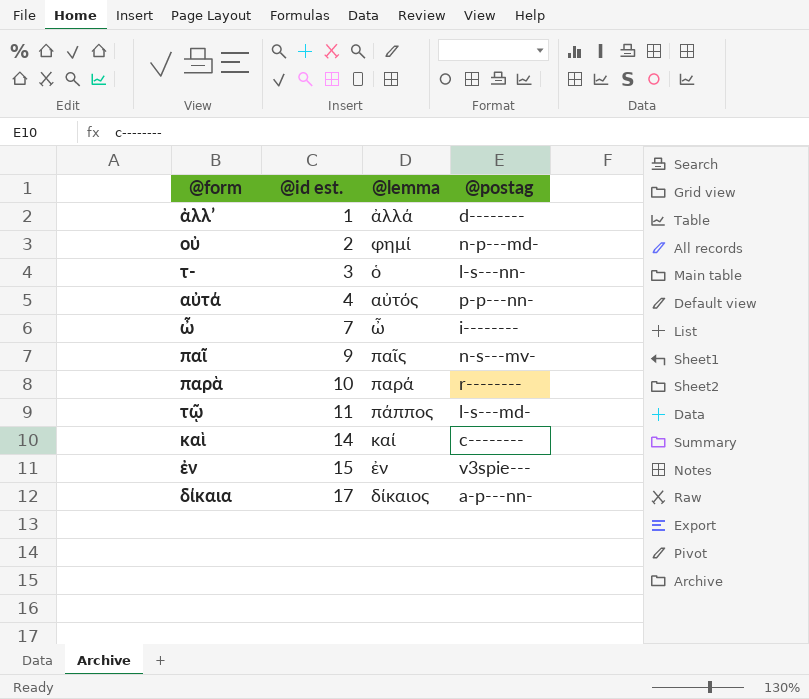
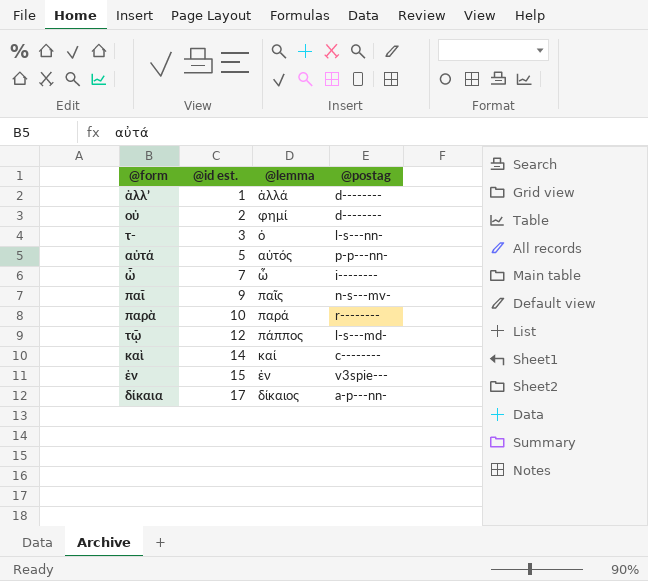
οὐ | @postag: n-p---md- -> d--------
αὐτά | @id est.: 4 -> 5
τῷ | @id est.: 11 -> 12

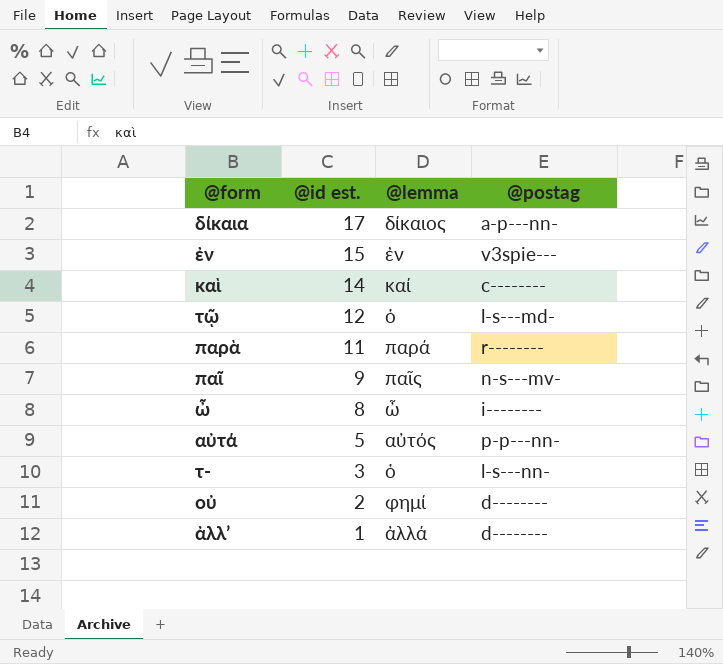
row order: @id est. ascending -> @id est. descending
τῷ | @lemma: πάππος -> ὁ
παρὰ | @id est.: 10 -> 11
ὦ | @id est.: 7 -> 8

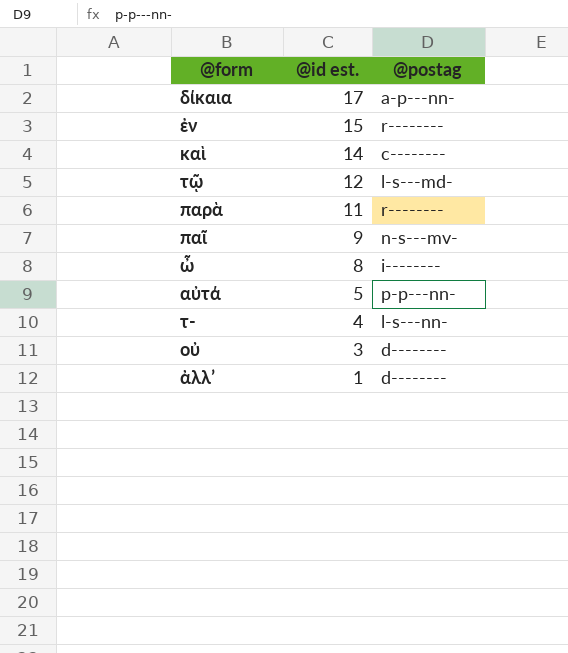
column @lemma | position: 3 -> none
ἐν | @postag: v3spie--- -> r--------
τ- | @id est.: 3 -> 4
οὐ | @id est.: 2 -> 3

